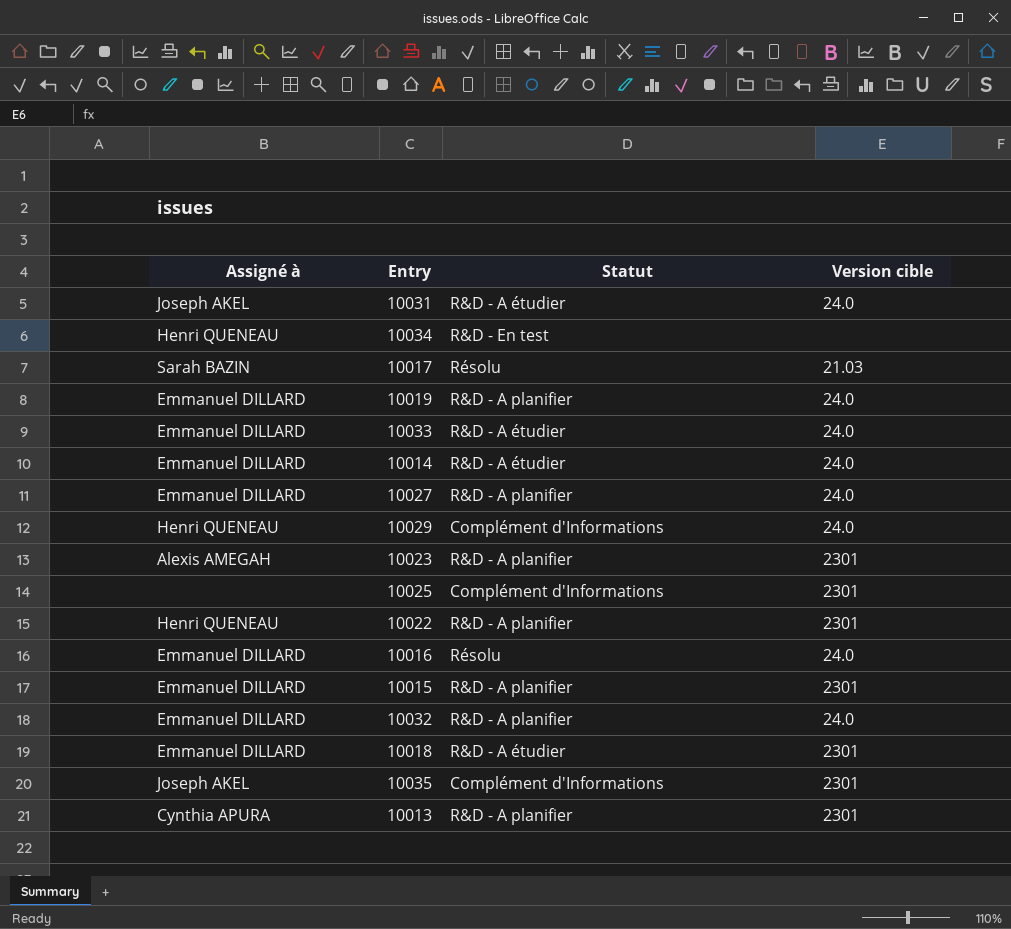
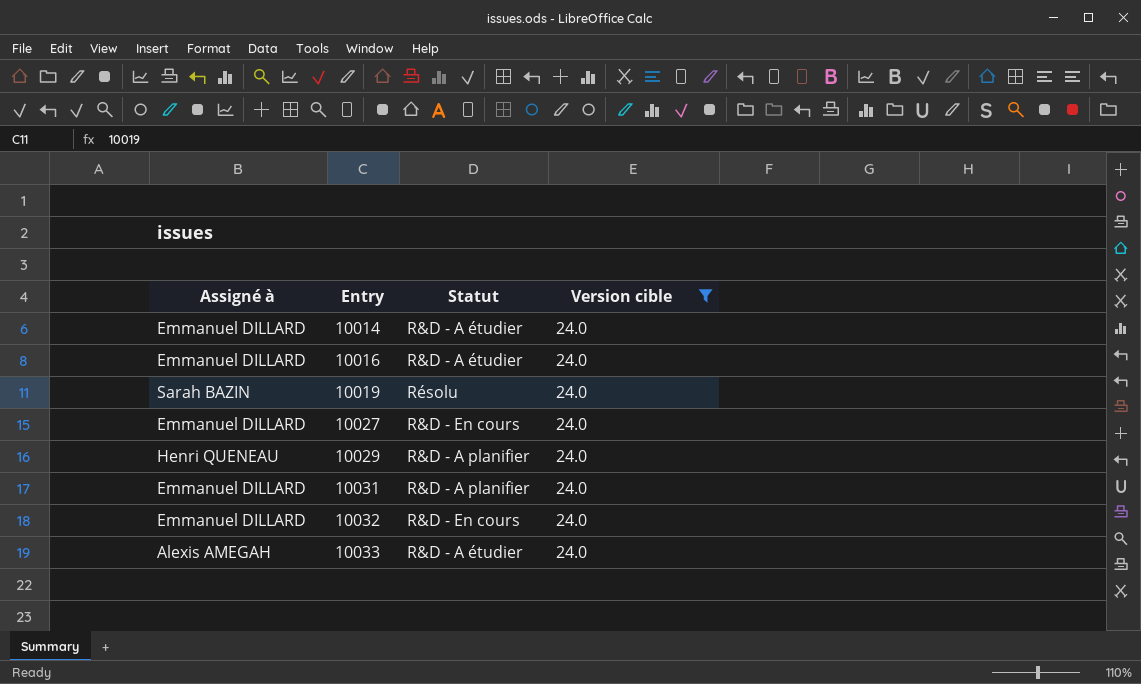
filter: none -> Version cible = 24.0
row order: none -> Entry ascending
10016 | Statut: Résolu -> R&D - A étudier
10019 | Assigné à: Emmanuel DILLARD -> Sarah BAZIN
10019 | Statut: R&D - A planifier -> Résolu
10027 | Statut: R&D - A planifier -> R&D - En cours
10029 | Statut: Complément d'Informations -> R&D - A planifier
10031 | Assigné à: Joseph AKEL -> Emmanuel DILLARD
10031 | Statut: R&D - A étudier -> R&D - A planifier
10032 | Statut: R&D - A planifier -> R&D - En cours
10033 | Assigné à: Emmanuel DILLARD -> Alexis AMEGAH

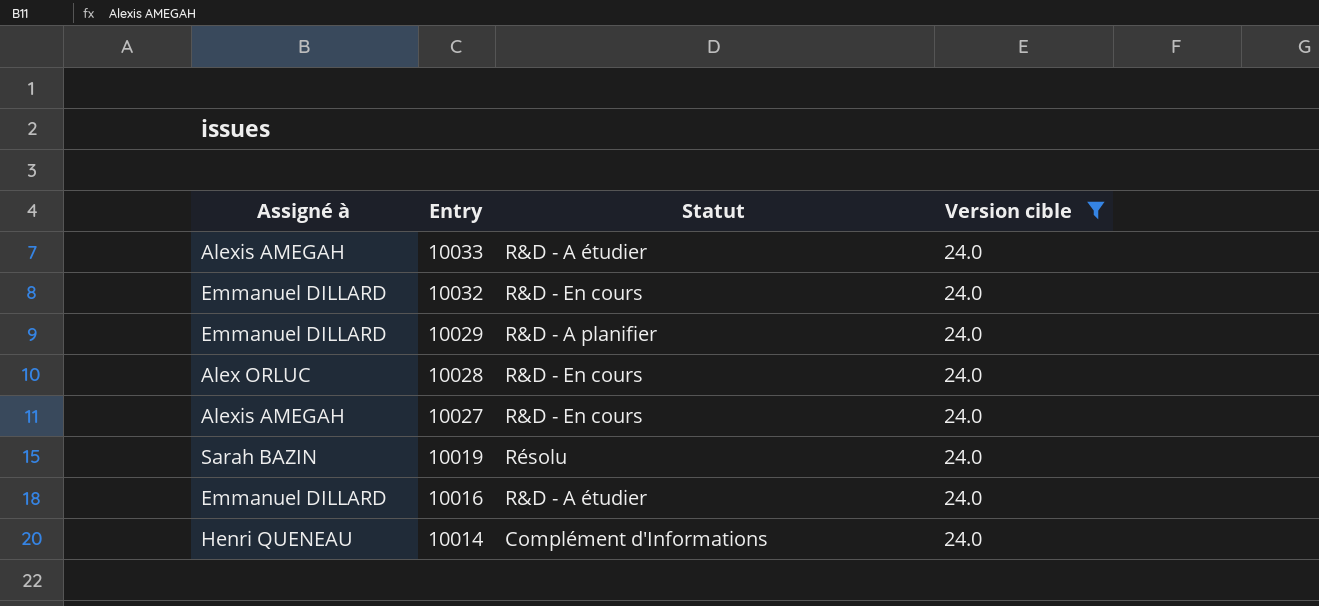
row order: Entry ascending -> Entry descending
row 10031: Emmanuel DILLARD | R&D - A planifier | 24.0 -> none
10029 | Assigné à: Henri QUENEAU -> Emmanuel DILLARD
row 10028: none -> Alex ORLUC | R&D - En cours | 24.0
10027 | Assigné à: Emmanuel DILLARD -> Alexis AMEGAH
10014 | Assigné à: Emmanuel DILLARD -> Henri QUENEAU
10014 | Statut: R&D - A étudier -> Complément d'Informations

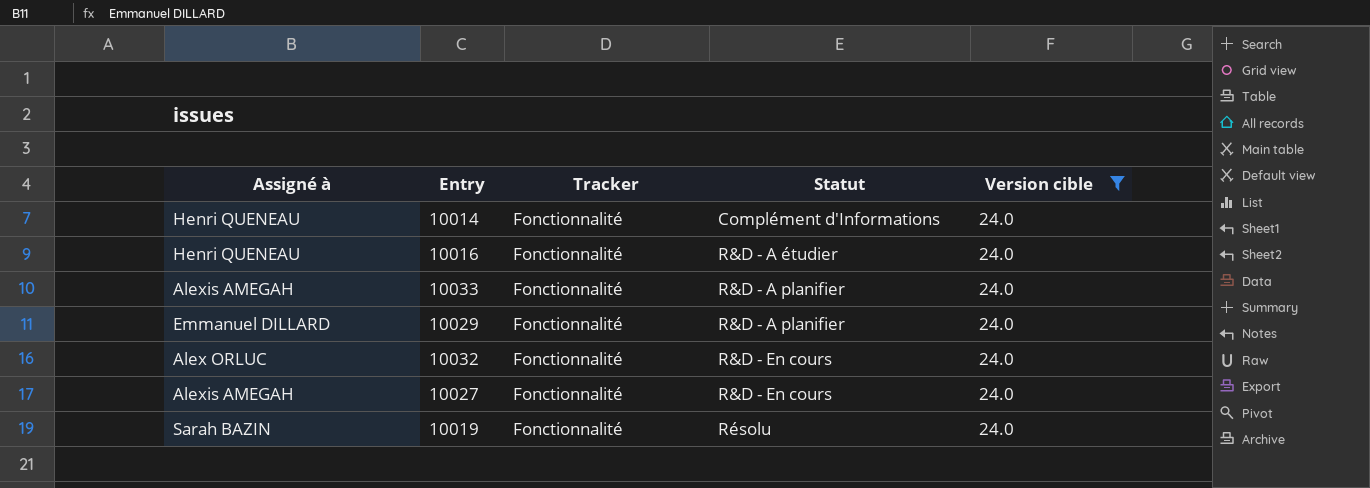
row order: Entry descending -> Statut ascending
column Tracker | position: none -> 3
row 10028: Alex ORLUC | R&D - En cours | 24.0 -> none
10016 | Assigné à: Emmanuel DILLARD -> Henri QUENEAU
10033 | Statut: R&D - A étudier -> R&D - A planifier
10032 | Assigné à: Emmanuel DILLARD -> Alex ORLUC

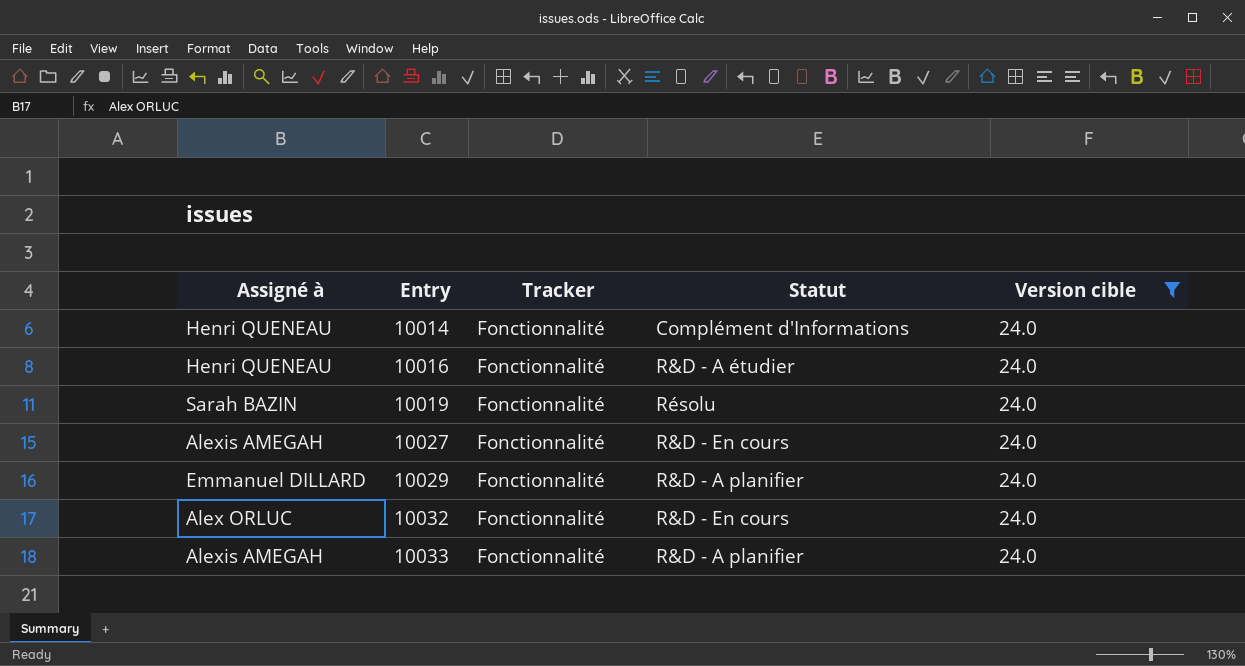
row order: Statut ascending -> Entry ascending

